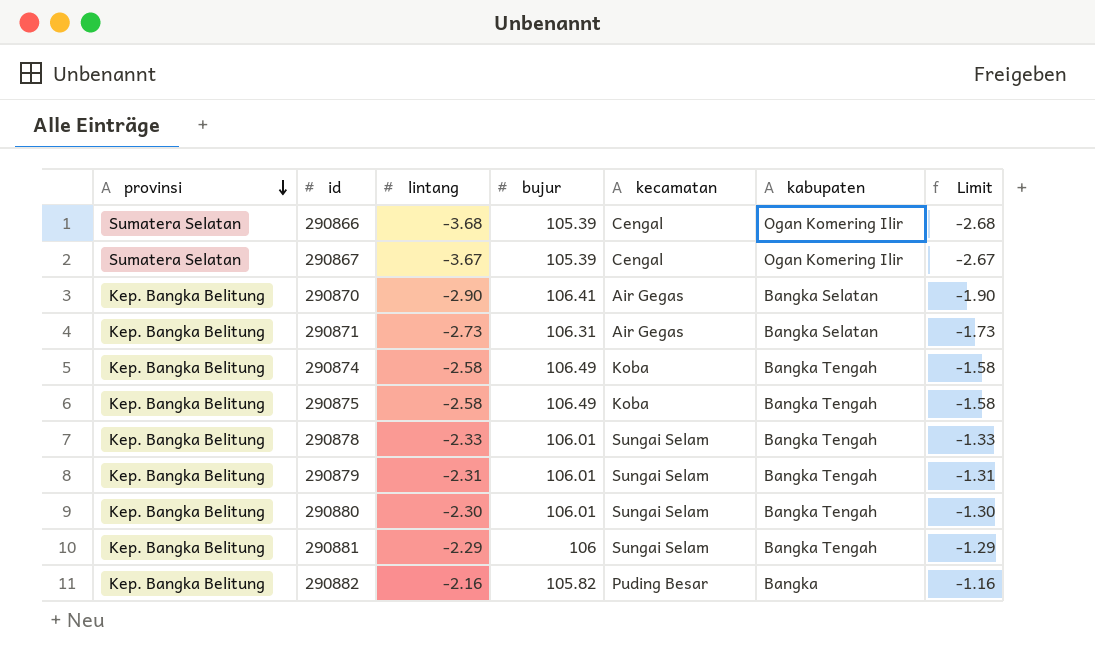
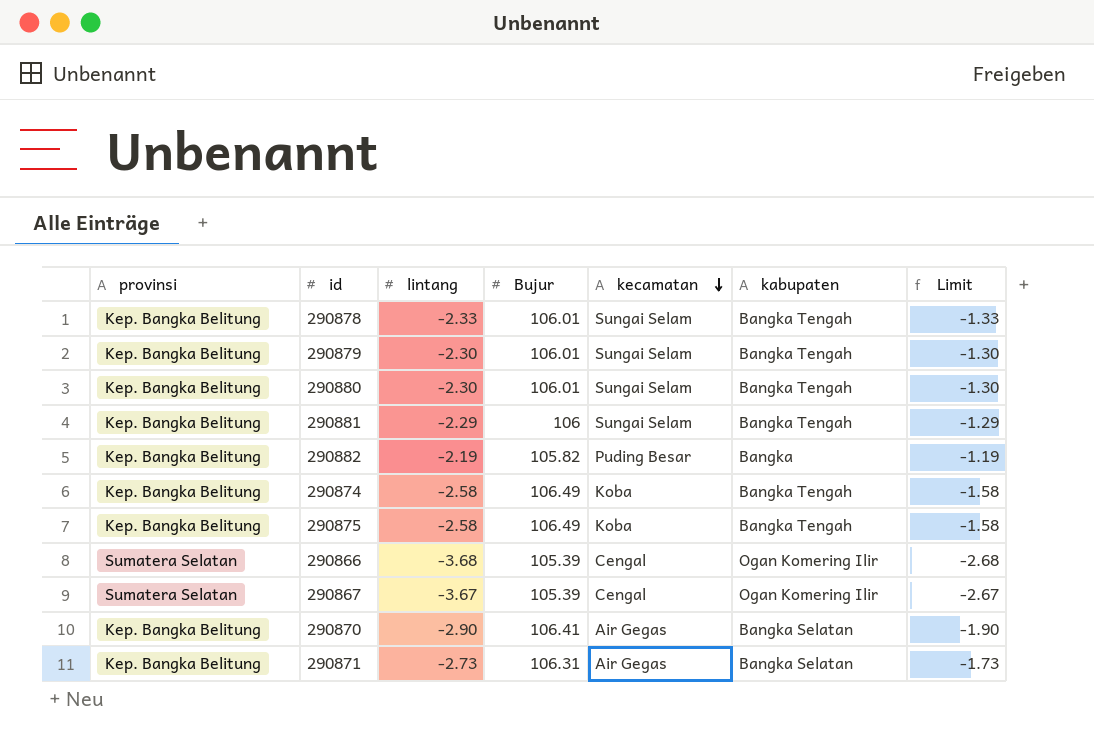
row order: provinsi descending -> kecamatan descending
column name: bujur -> Bujur
290879 | lintang: -2.31 -> -2.30
290879 | Limit: -1.31 -> -1.30
290882 | lintang: -2.16 -> -2.19
290882 | Limit: -1.16 -> -1.19

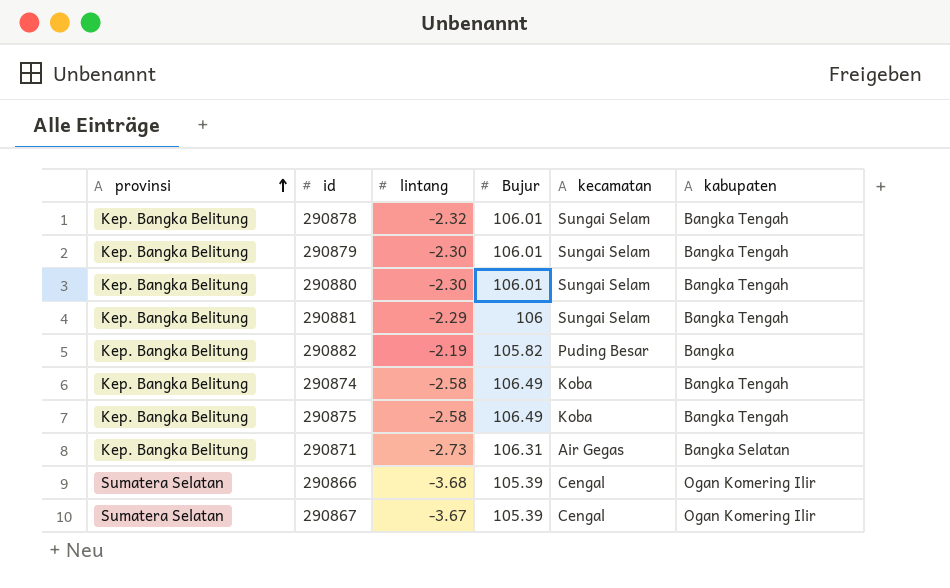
row order: kecamatan descending -> provinsi ascending
column Limit | formula: [lintang] + 1 -> none
row 290870: Kep. Bangka Belitung | -2.90 | 106.41 | Air Gegas | Bangka Selatan | -1.90 -> none
290878 | lintang: -2.33 -> -2.32

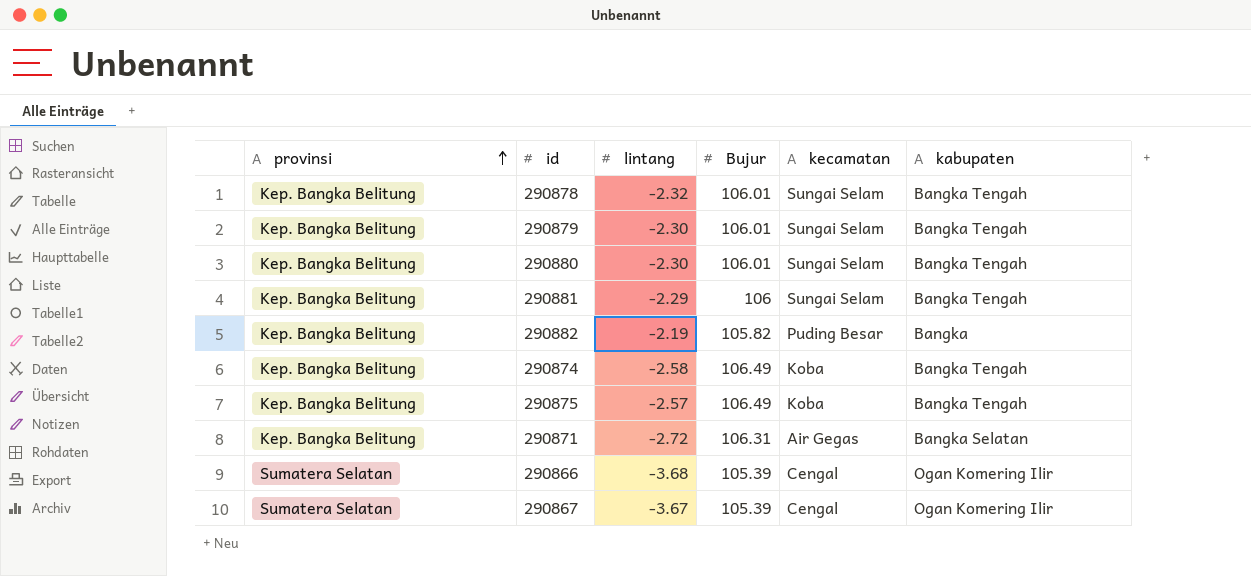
290875 | lintang: -2.58 -> -2.57
290871 | lintang: -2.73 -> -2.72

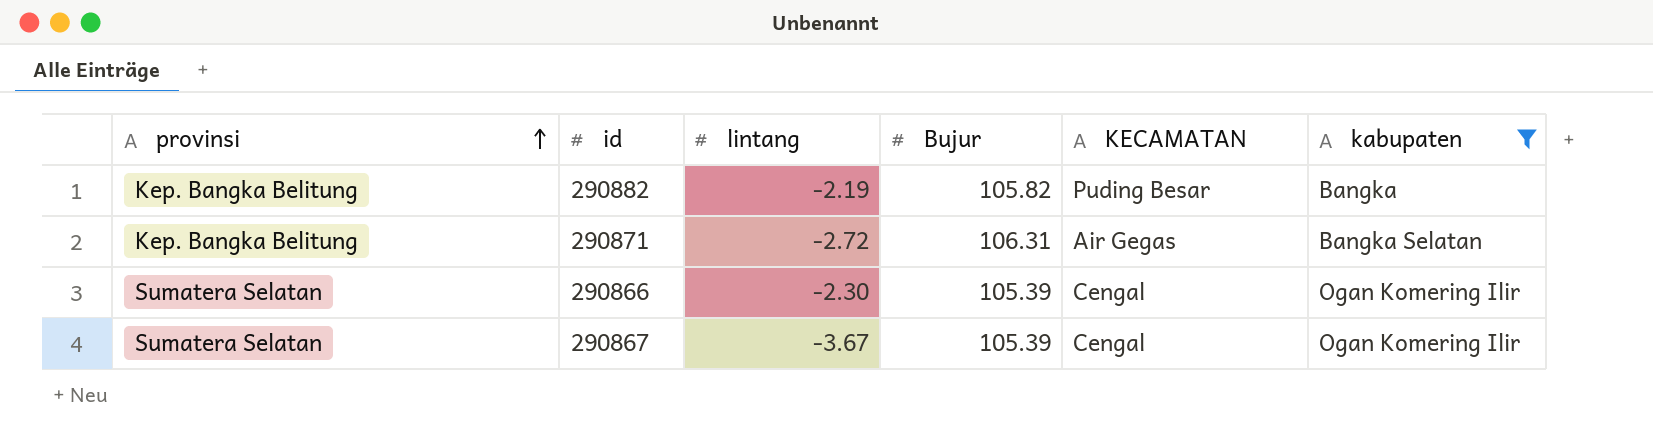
filter: none -> kabupaten != Bangka Tengah
column name: kecamatan -> KECAMATAN
290866 | lintang: -3.68 -> -2.30

